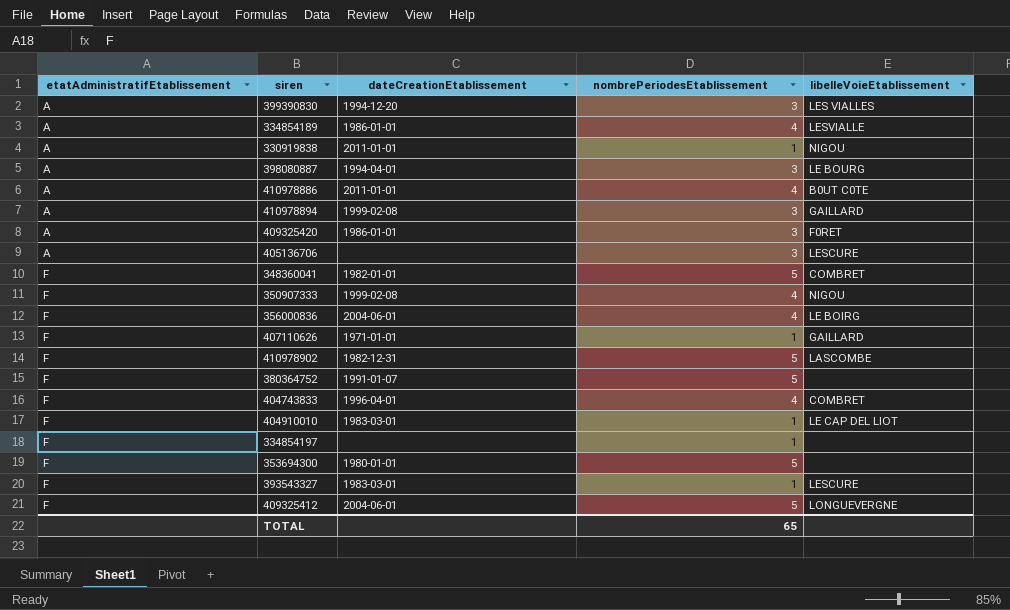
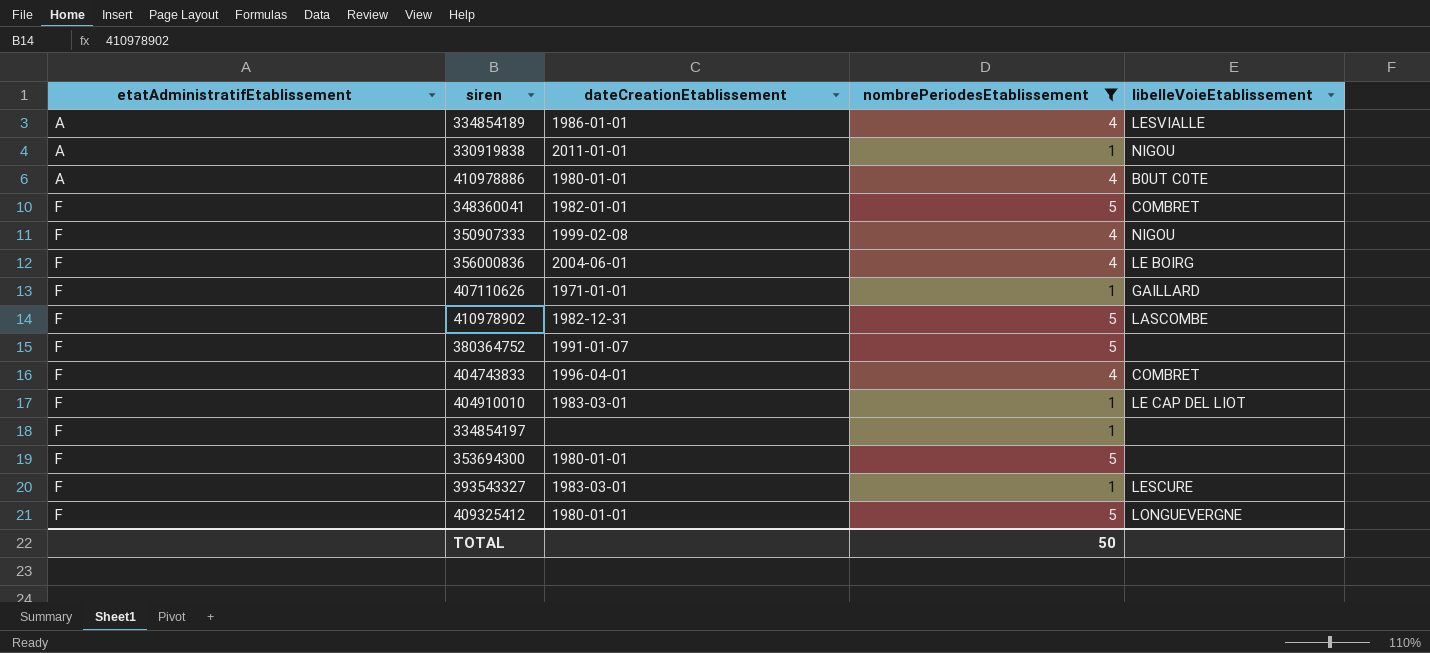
filter: none -> nombrePeriodesEtablissement != 3
410978886 | dateCreationEtablissement: 2011-01-01 -> 1980-01-01
409325412 | dateCreationEtablissement: 2004-06-01 -> 1980-01-01
TOTAL | nombrePeriodesEtablissement: 65 -> 50

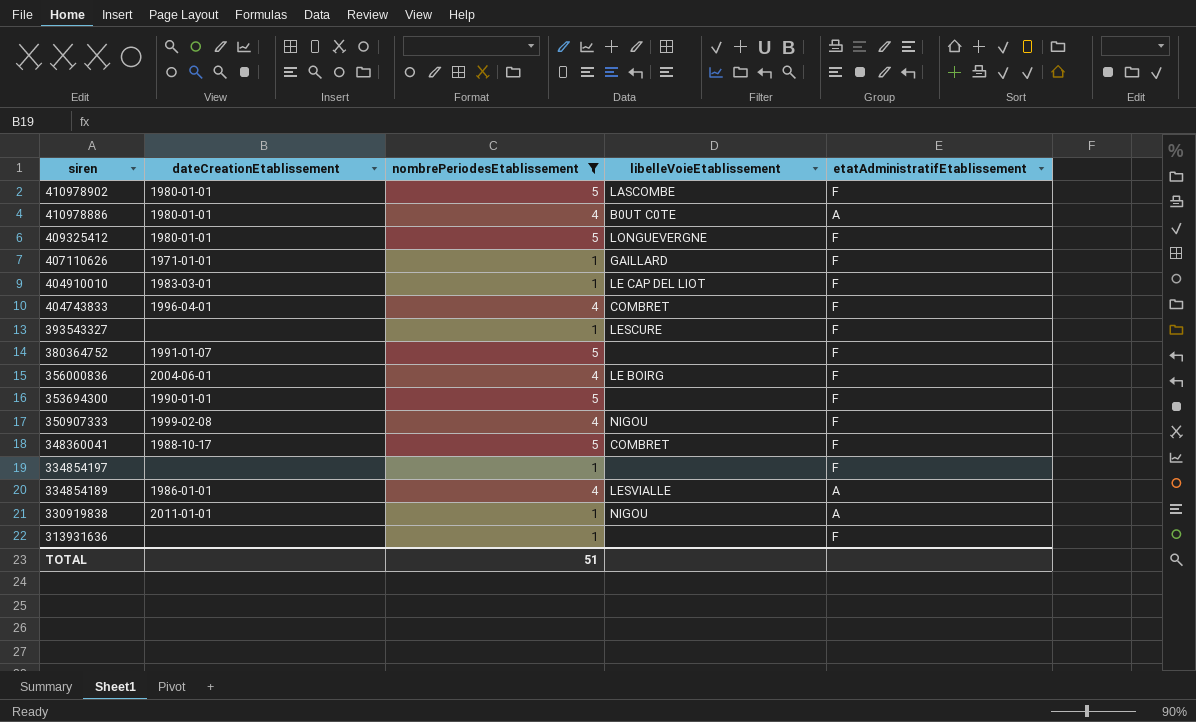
row order: etatAdministratifEtablissement ascending -> siren descending
column etatAdministratifEtablissement | position: 1 -> 5
410978902 | dateCreationEtablissement: 1982-12-31 -> 1980-01-01
393543327 | dateCreationEtablissement: 1983-03-01 -> none
353694300 | dateCreationEtablissement: 1980-01-01 -> 1990-01-01
348360041 | dateCreationEtablissement: 1982-01-01 -> 1988-10-17
row 313931636: none -> none | 1 | none | F
TOTAL | nombrePeriodesEtablissement: 50 -> 51

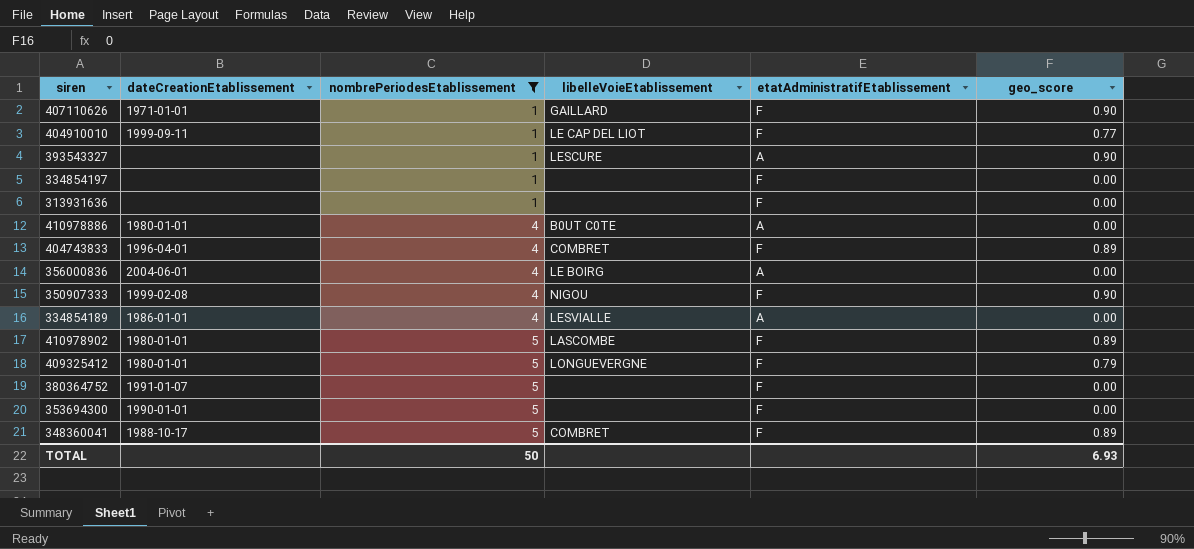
row order: siren descending -> nombrePeriodesEtablissement ascending
column geo_score | position: none -> 6
row 330919838: 2011-01-01 | 1 | NIGOU | A -> none
404910010 | dateCreationEtablissement: 1983-03-01 -> 1999-09-11
393543327 | etatAdministratifEtablissement: F -> A
356000836 | etatAdministratifEtablissement: F -> A
TOTAL | nombrePeriodesEtablissement: 51 -> 50

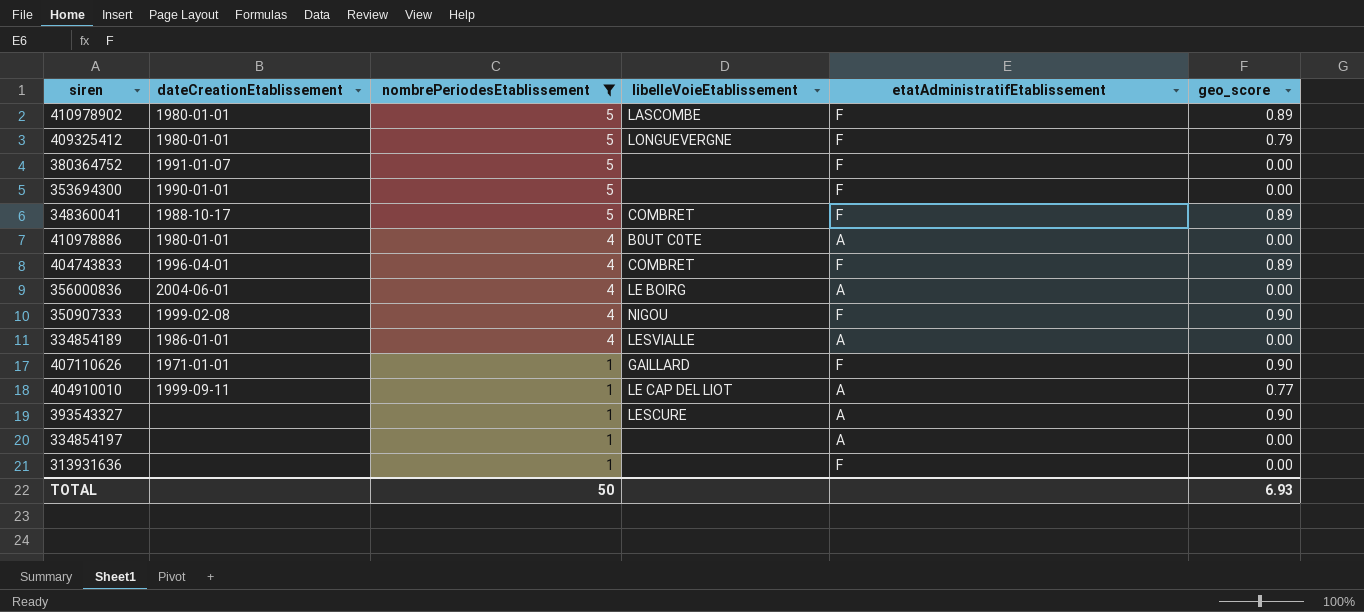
row order: nombrePeriodesEtablissement ascending -> nombrePeriodesEtablissement descending
404910010 | etatAdministratifEtablissement: F -> A
334854197 | etatAdministratifEtablissement: F -> A

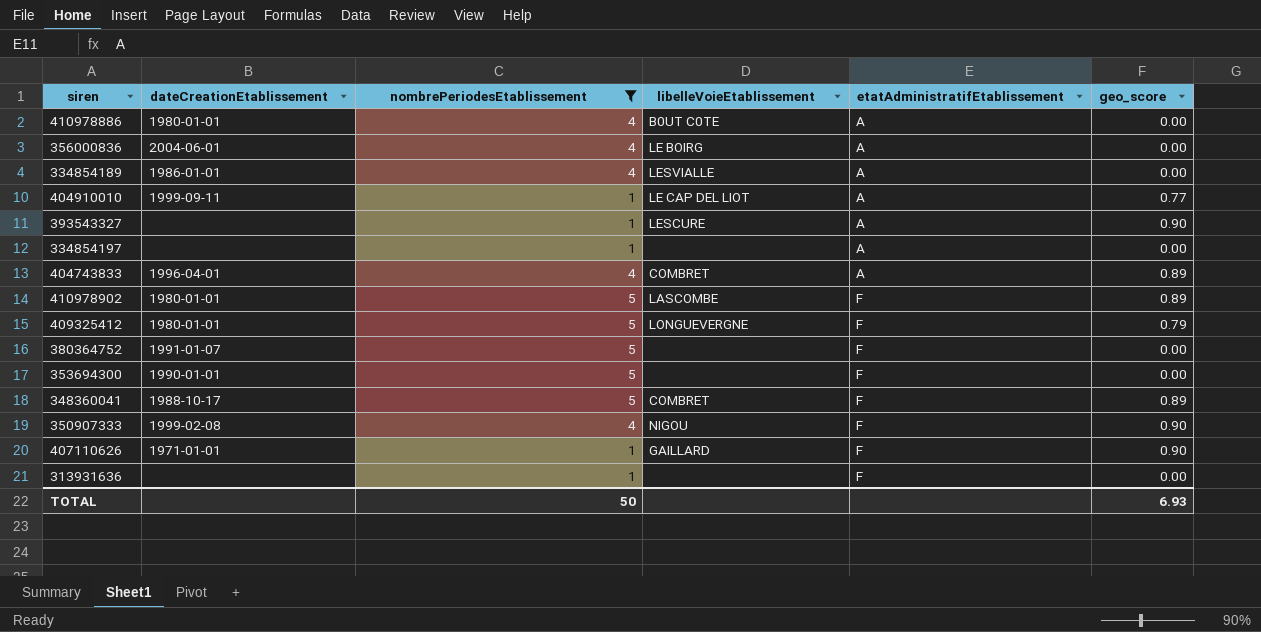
row order: nombrePeriodesEtablissement descending -> etatAdministratifEtablissement ascending
404743833 | etatAdministratifEtablissement: F -> A

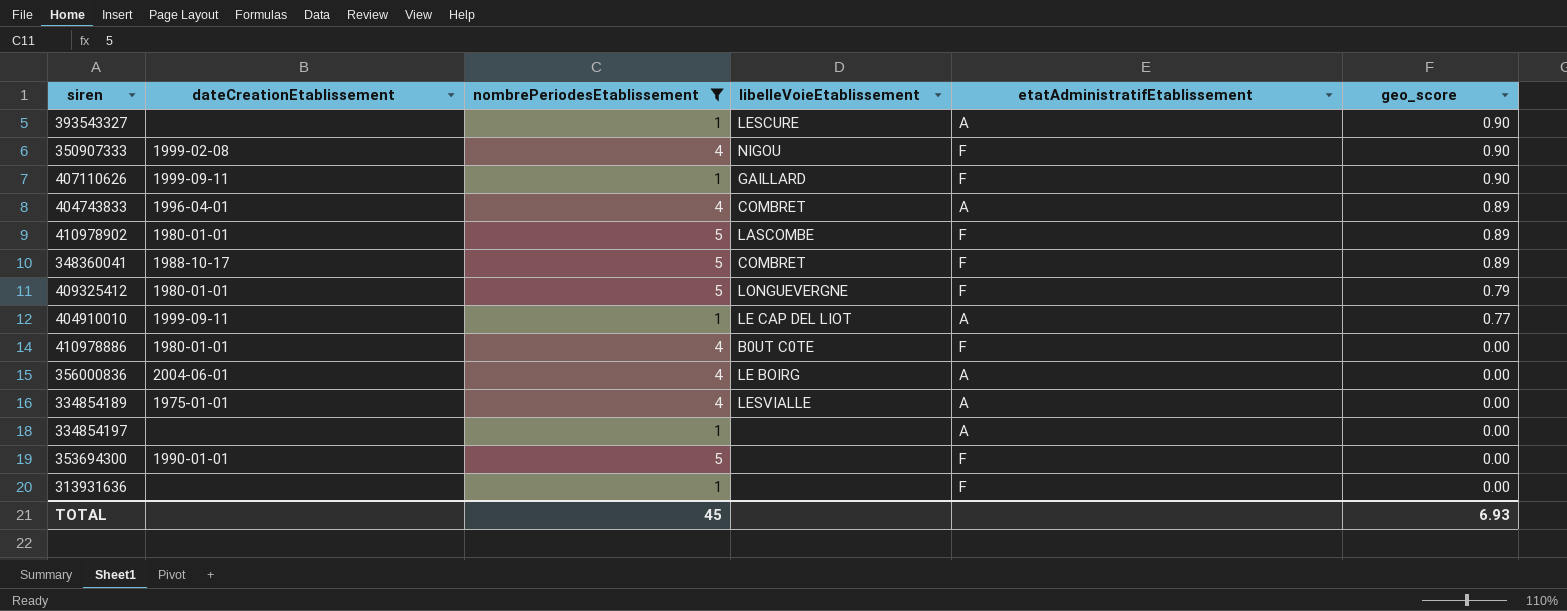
row order: etatAdministratifEtablissement ascending -> geo_score descending
row 380364752: 1991-01-07 | 5 | none | F | 0.00 -> none
407110626 | dateCreationEtablissement: 1971-01-01 -> 1999-09-11
410978886 | etatAdministratifEtablissement: A -> F
334854189 | dateCreationEtablissement: 1986-01-01 -> 1975-01-01
TOTAL | nombrePeriodesEtablissement: 50 -> 45

